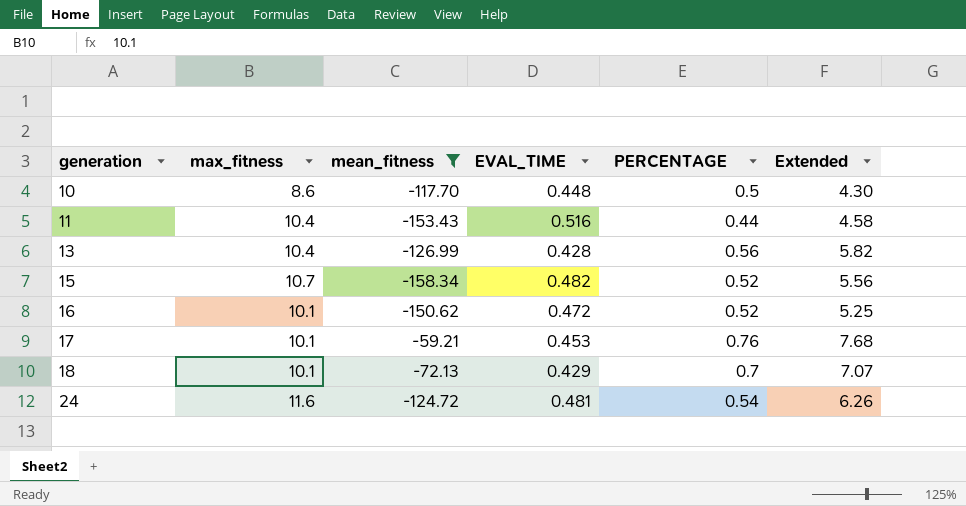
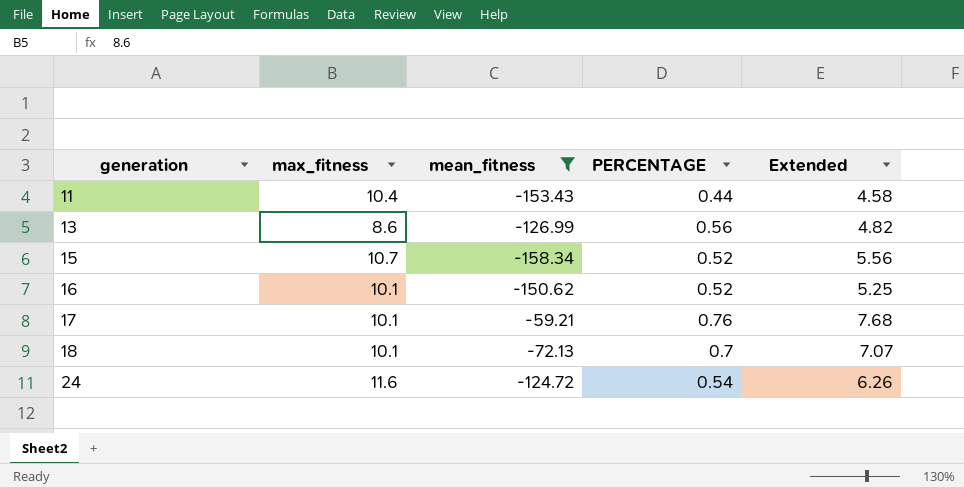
column EVAL_TIME | position: 4 -> none
row 10: 8.6 | -117.70 | 0.448 | 0.5 | 4.30 -> none
13 | max_fitness: 10.4 -> 8.6
13 | Extended: 5.82 -> 4.82

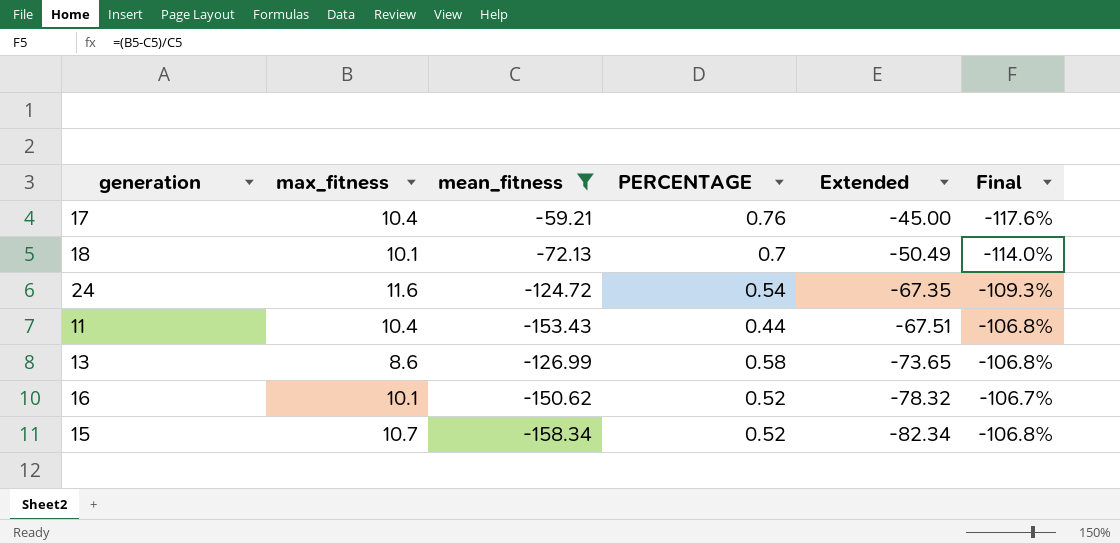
row order: generation ascending -> Extended descending
column Extended | formula: [max_fitness] * [PERCENTAGE] -> [mean_fitness] * [PERCENTAGE]
column Final | formula: none -> ([max_fitness] - [mean_fitness]) / [mean_fitness]
17 | max_fitness: 10.1 -> 10.4
13 | PERCENTAGE: 0.56 -> 0.58

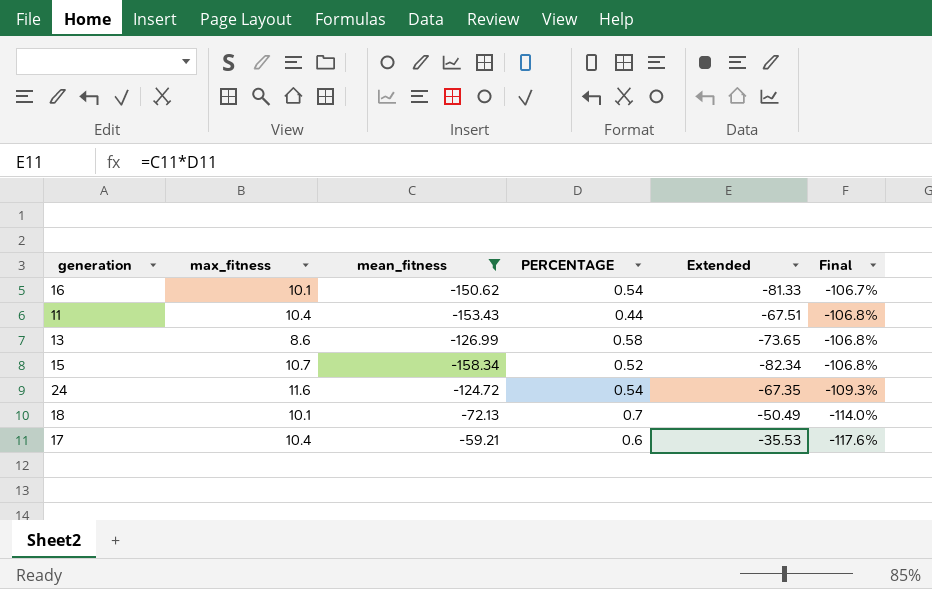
row order: Extended descending -> Final descending
16 | PERCENTAGE: 0.52 -> 0.54
16 | Extended: -78.32 -> -81.33
17 | PERCENTAGE: 0.76 -> 0.6
17 | Extended: -45.00 -> -35.53

